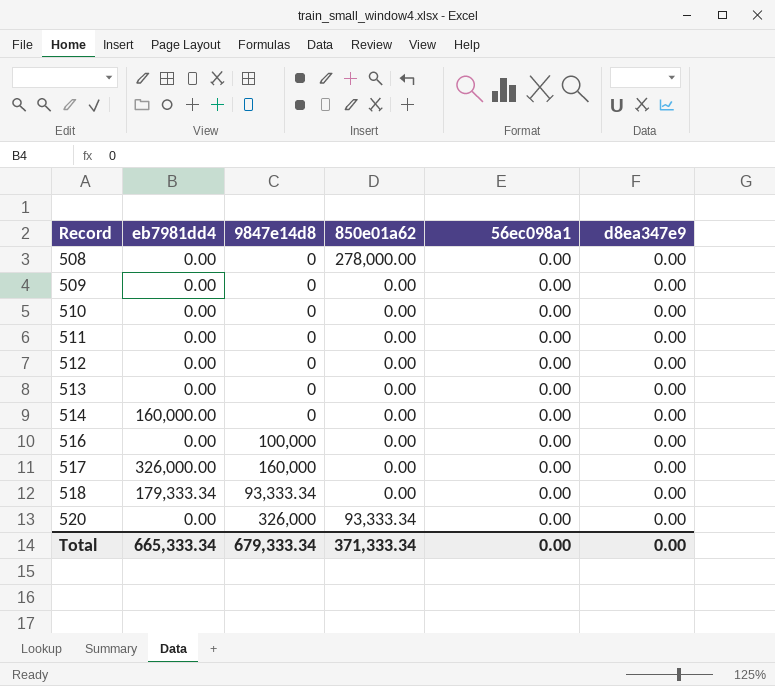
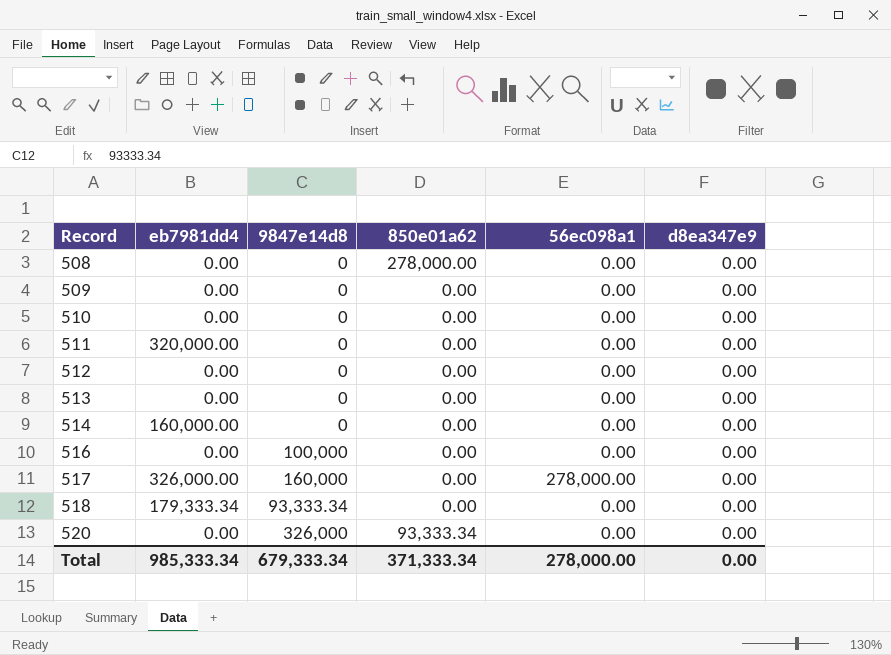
511 | eb7981dd4: 0.00 -> 320,000.00
517 | 56ec098a1: 0.00 -> 278,000.00
Total | eb7981dd4: 665,333.34 -> 985,333.34
Total | 56ec098a1: 0.00 -> 278,000.00

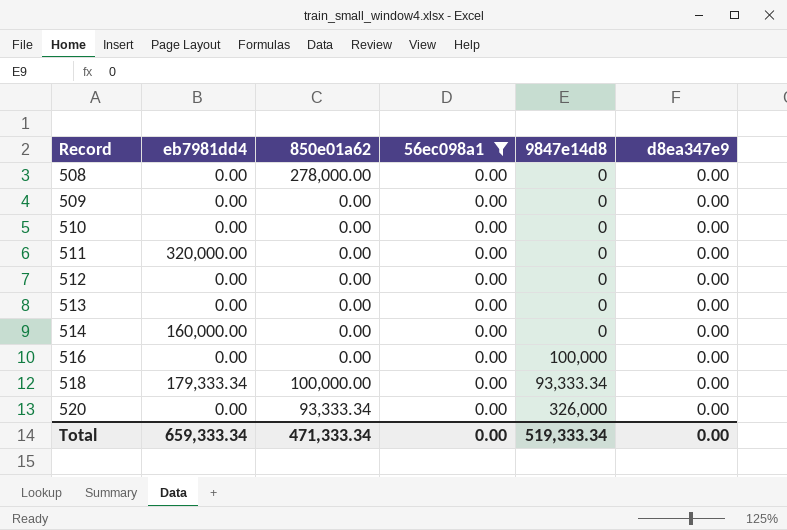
filter: none -> 56ec098a1 = 0.00
column 9847e14d8 | position: 3 -> 5
518 | 850e01a62: 0.00 -> 100,000.00
Total | eb7981dd4: 985,333.34 -> 659,333.34
Total | 850e01a62: 371,333.34 -> 471,333.34
Total | 56ec098a1: 278,000.00 -> 0.00
Total | 9847e14d8: 679,333.34 -> 519,333.34

